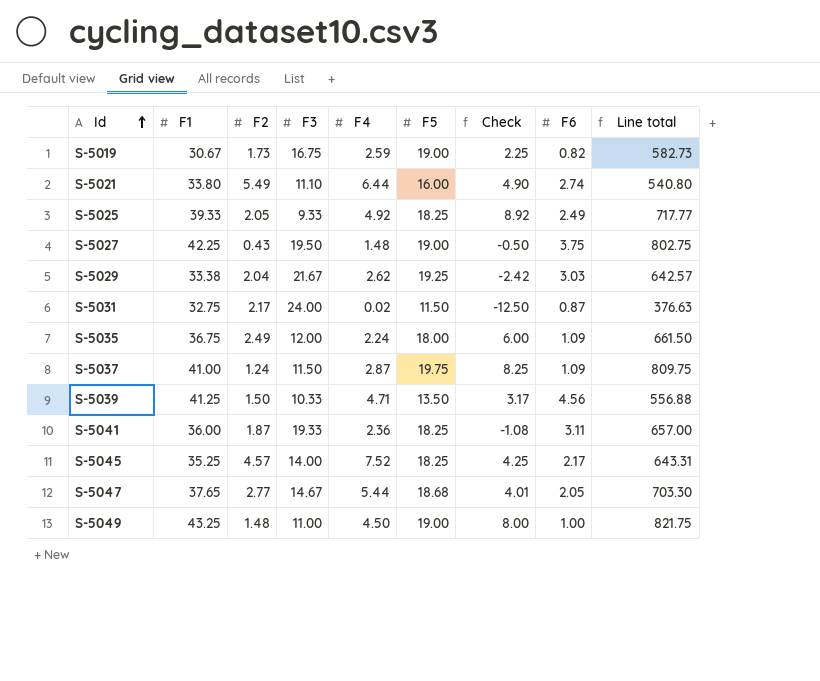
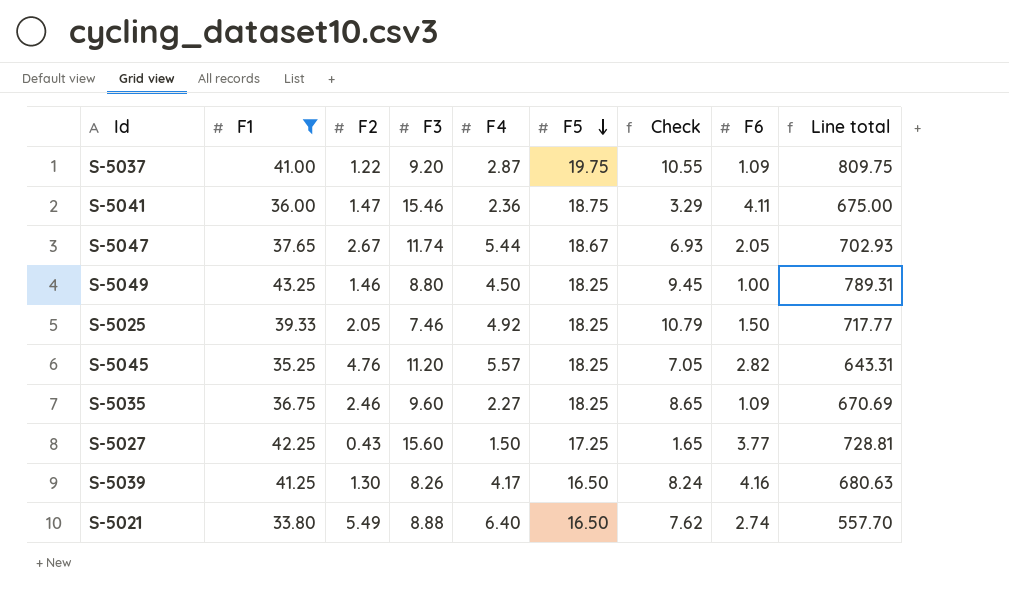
filter: none -> F1 >= 33.80
row order: Id ascending -> F5 descending
S-5037 | F2: 1.24 -> 1.22
S-5037 | F3: 11.50 -> 9.20
S-5037 | Check: 8.25 -> 10.55
S-5041 | F2: 1.87 -> 1.47
S-5041 | F3: 19.33 -> 15.46
S-5041 | F5: 18.25 -> 18.75
S-5041 | Check: -1.08 -> 3.29
S-5041 | F6: 3.11 -> 4.11
S-5041 | Line total: 657.00 -> 675.00
S-5047 | F2: 2.77 -> 2.67
S-5047 | F3: 14.67 -> 11.74
S-5047 | F5: 18.68 -> 18.67
S-5047 | Check: 4.01 -> 6.93
S-5047 | Line total: 703.30 -> 702.93
S-5049 | F2: 1.48 -> 1.46
S-5049 | F3: 11.00 -> 8.80
S-5049 | F5: 19.00 -> 18.25
S-5049 | Check: 8.00 -> 9.45
S-5049 | Line total: 821.75 -> 789.31
S-5025 | F3: 9.33 -> 7.46
S-5025 | Check: 8.92 -> 10.79
S-5025 | F6: 2.49 -> 1.50
S-5045 | F2: 4.57 -> 4.76
S-5045 | F3: 14.00 -> 11.20
S-5045 | F4: 7.52 -> 5.57
S-5045 | Check: 4.25 -> 7.05
S-5045 | F6: 2.17 -> 2.82
S-5035 | F2: 2.49 -> 2.46
S-5035 | F3: 12.00 -> 9.60
S-5035 | F4: 2.24 -> 2.27
S-5035 | F5: 18.00 -> 18.25
S-5035 | Check: 6.00 -> 8.65
S-5035 | Line total: 661.50 -> 670.69
S-5027 | F3: 19.50 -> 15.60
S-5027 | F4: 1.48 -> 1.50
S-5027 | F5: 19.00 -> 17.25
S-5027 | Check: -0.50 -> 1.65
S-5027 | F6: 3.75 -> 3.77
S-5027 | Line total: 802.75 -> 728.81
S-5039 | F2: 1.50 -> 1.30
S-5039 | F3: 10.33 -> 8.26
S-5039 | F4: 4.71 -> 4.17
S-5039 | F5: 13.50 -> 16.50
S-5039 | Check: 3.17 -> 8.24
S-5039 | F6: 4.56 -> 4.16
S-5039 | Line total: 556.88 -> 680.63
S-5021 | F3: 11.10 -> 8.88
S-5021 | F4: 6.44 -> 6.40
S-5021 | F5: 16.00 -> 16.50
S-5021 | Check: 4.90 -> 7.62
S-5021 | Line total: 540.80 -> 557.70

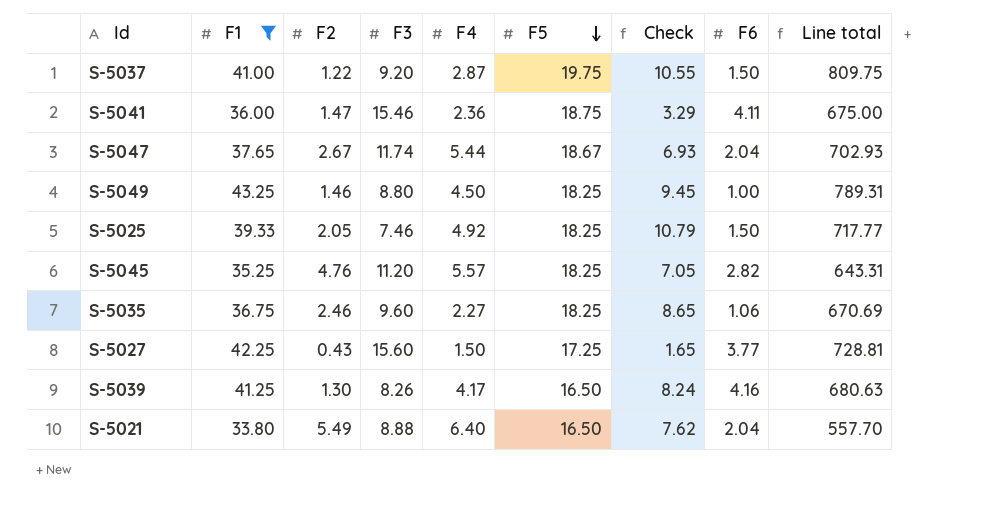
S-5037 | F6: 1.09 -> 1.50
S-5047 | F6: 2.05 -> 2.04
S-5035 | F6: 1.09 -> 1.06
S-5021 | F6: 2.74 -> 2.04

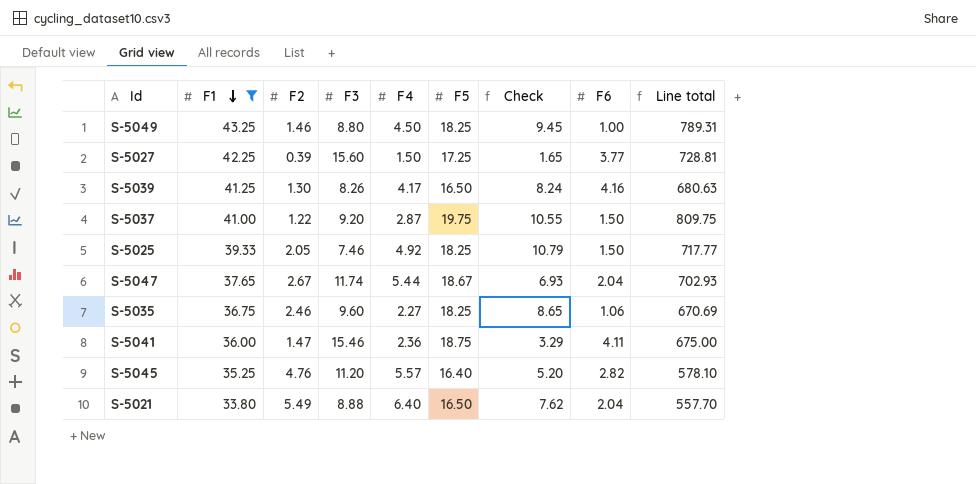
row order: F5 descending -> F1 descending
S-5027 | F2: 0.43 -> 0.39
S-5045 | F5: 18.25 -> 16.40
S-5045 | Check: 7.05 -> 5.20
S-5045 | Line total: 643.31 -> 578.10

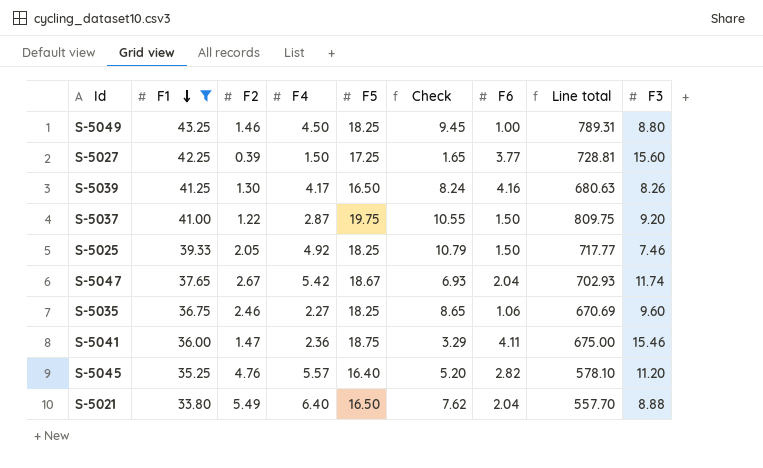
column F3 | position: 4 -> 9
S-5047 | F4: 5.44 -> 5.42

